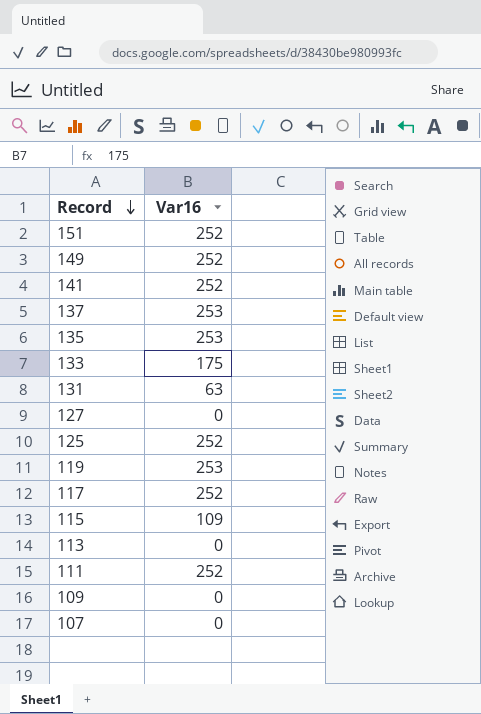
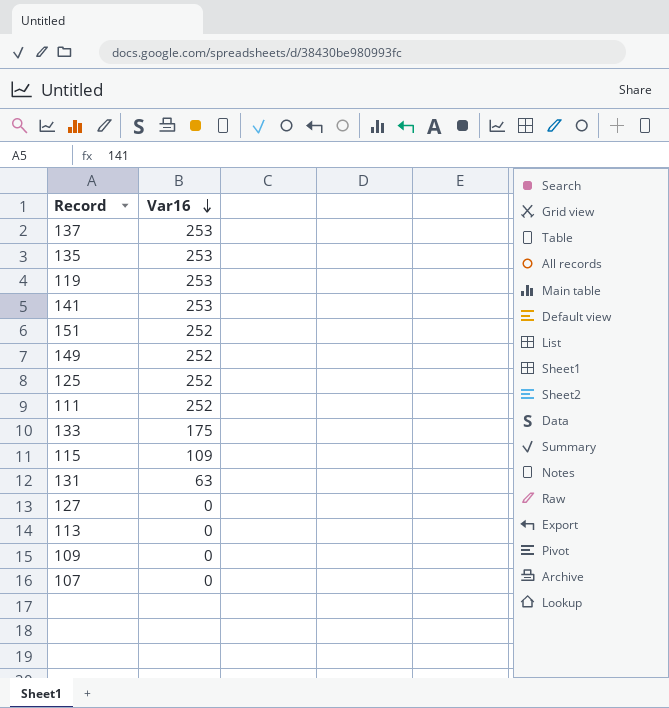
row order: Record descending -> Var16 descending
row 117: 252 -> none
141 | Var16: 252 -> 253

